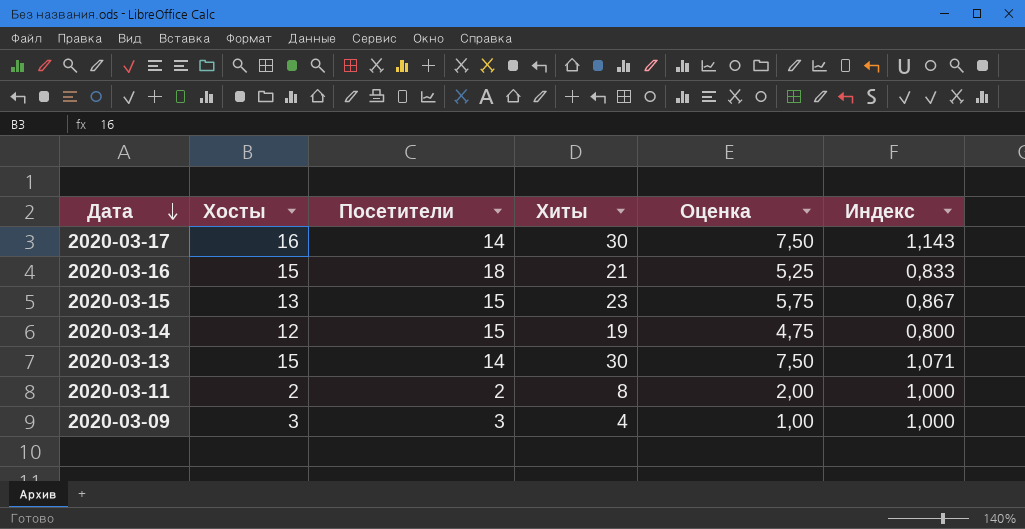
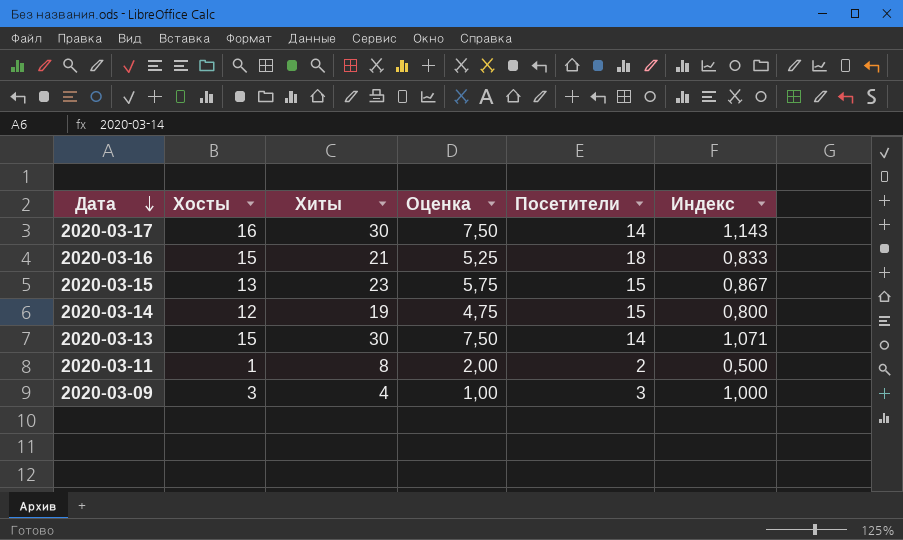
column Посетители | position: 3 -> 5
2020-03-11 | Хосты: 2 -> 1
2020-03-11 | Индекс: 1,000 -> 0,500

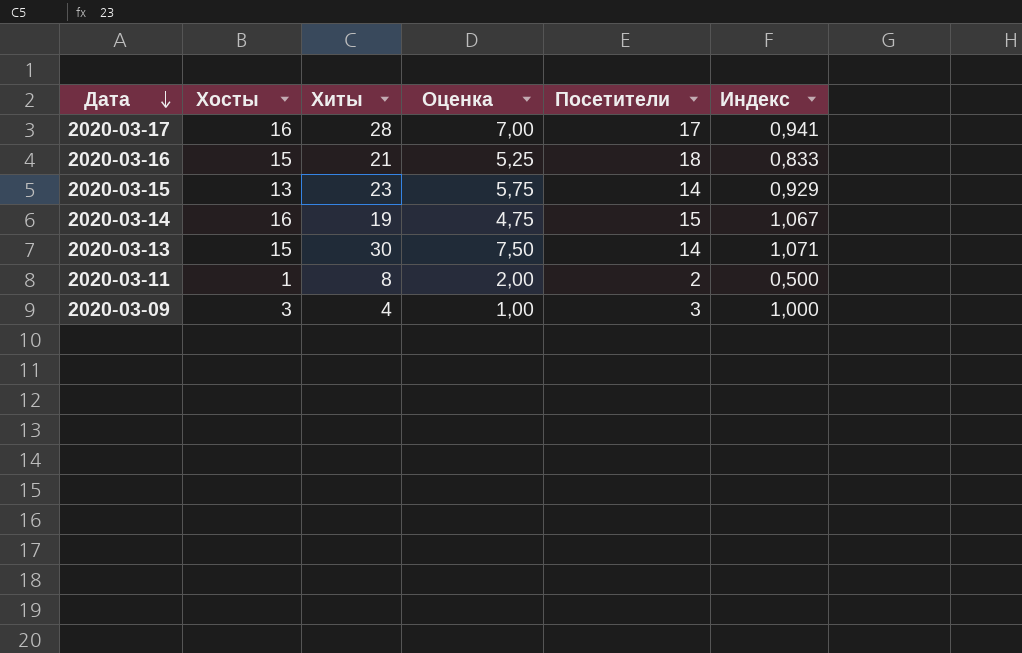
2020-03-17 | Хиты: 30 -> 28
2020-03-17 | Оценка: 7,50 -> 7,00
2020-03-17 | Посетители: 14 -> 17
2020-03-17 | Индекс: 1,143 -> 0,941
2020-03-15 | Посетители: 15 -> 14
2020-03-15 | Индекс: 0,867 -> 0,929
2020-03-14 | Хосты: 12 -> 16
2020-03-14 | Индекс: 0,800 -> 1,067

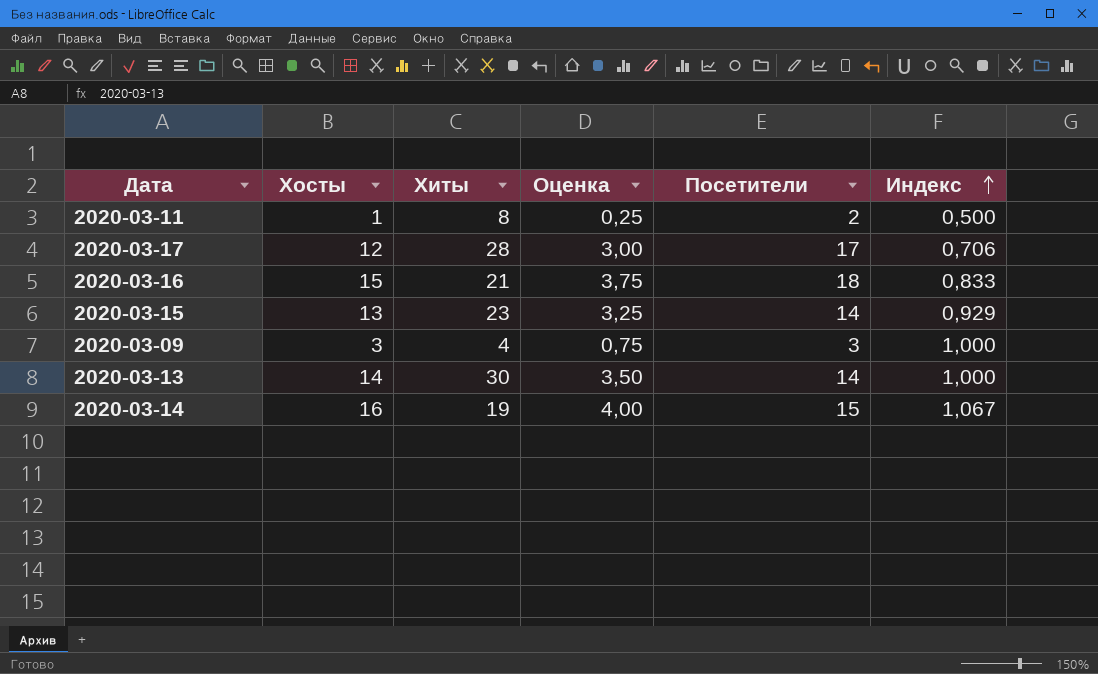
row order: Дата descending -> Индекс ascending
column Оценка | formula: [Хиты] * 0,25 -> [Хосты] * 0,25
2020-03-17 | Хосты: 16 -> 12
2020-03-17 | Индекс: 0,941 -> 0,706
2020-03-13 | Хосты: 15 -> 14
2020-03-13 | Индекс: 1,071 -> 1,000

